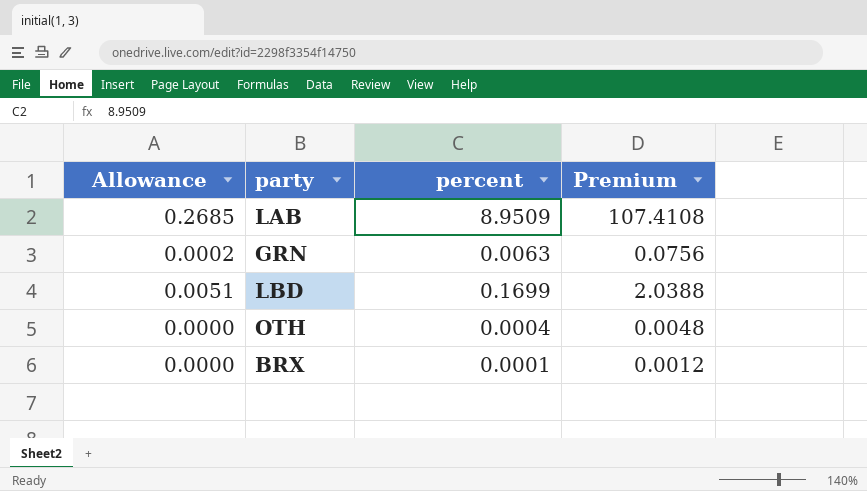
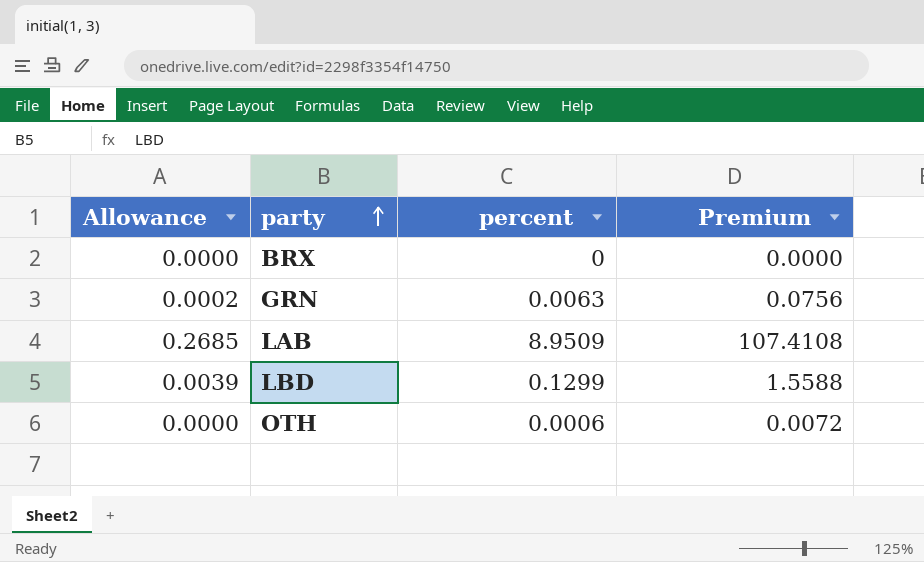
row order: none -> party ascending
BRX | percent: 0.0001 -> 0
BRX | Premium: 0.0012 -> 0.0000
LBD | Allowance: 0.0051 -> 0.0039
LBD | percent: 0.1699 -> 0.1299
LBD | Premium: 2.0388 -> 1.5588
OTH | percent: 0.0004 -> 0.0006
OTH | Premium: 0.0048 -> 0.0072

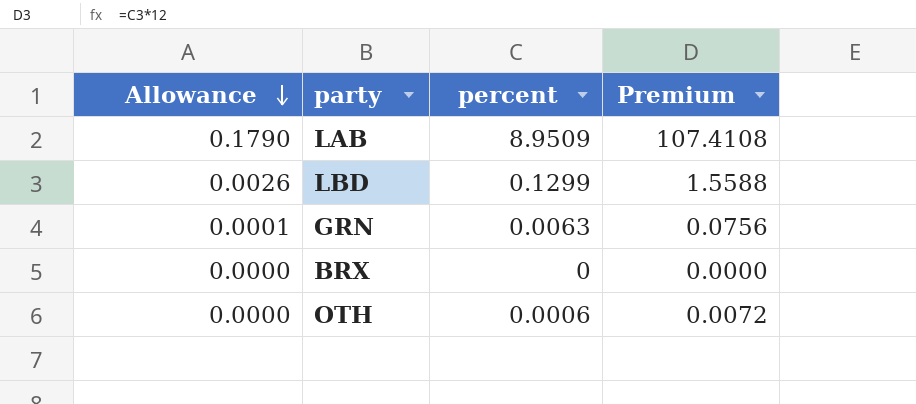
row order: party ascending -> Allowance descending
column Allowance | formula: [percent] * 0.03 -> [percent] * 0.02

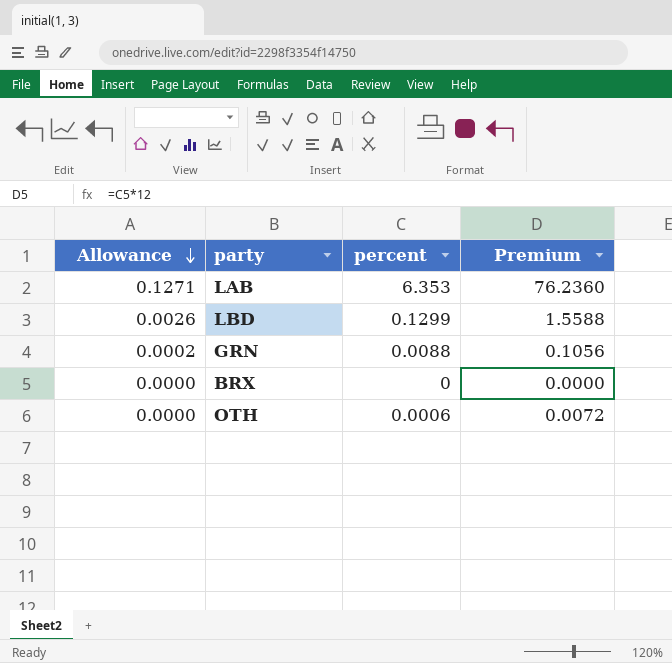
LAB | Allowance: 0.1790 -> 0.1271
LAB | percent: 8.9509 -> 6.353
LAB | Premium: 107.4108 -> 76.2360
GRN | Allowance: 0.0001 -> 0.0002
GRN | percent: 0.0063 -> 0.0088
GRN | Premium: 0.0756 -> 0.1056

